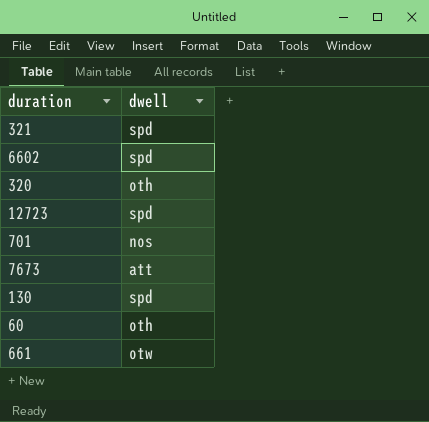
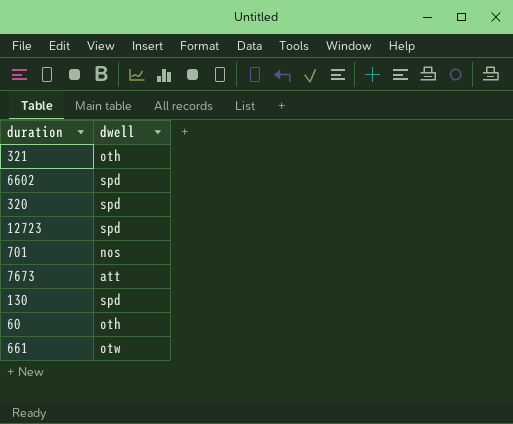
321 | dwell: spd -> oth
320 | dwell: oth -> spd

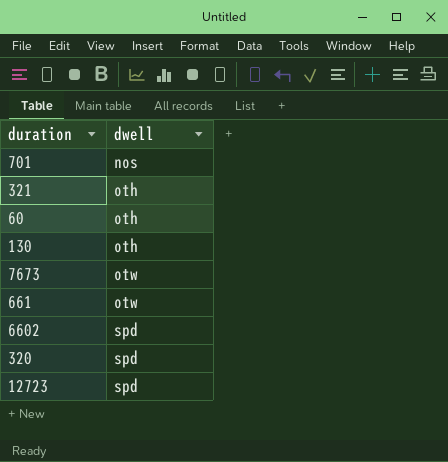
row order: none -> dwell ascending
130 | dwell: spd -> oth
7673 | dwell: att -> otw

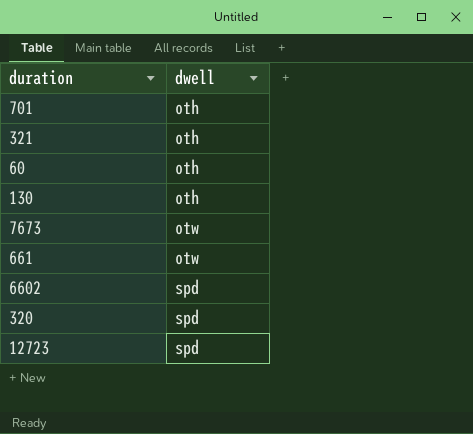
701 | dwell: nos -> oth

